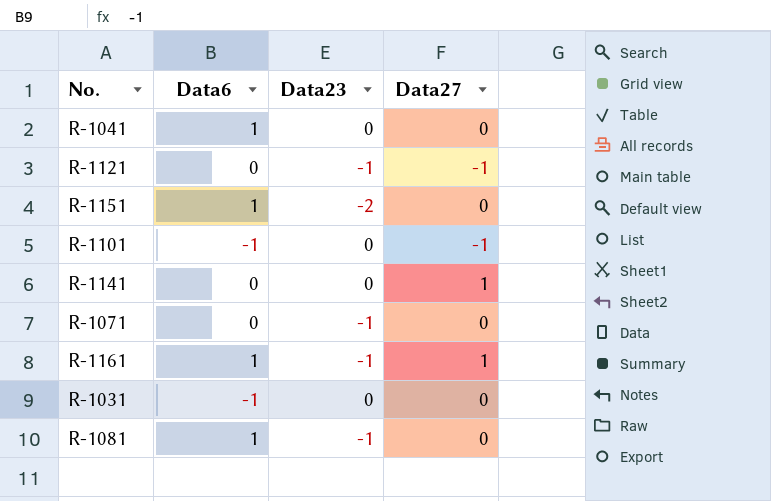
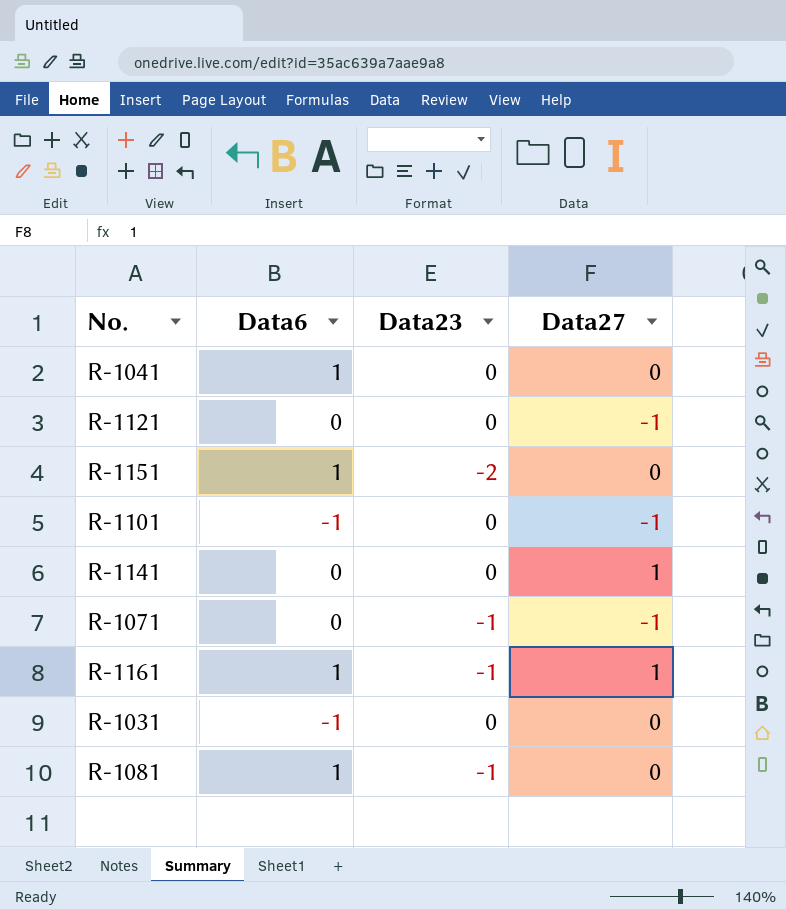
R-1121 | Data23: -1 -> 0
R-1071 | Data27: 0 -> -1

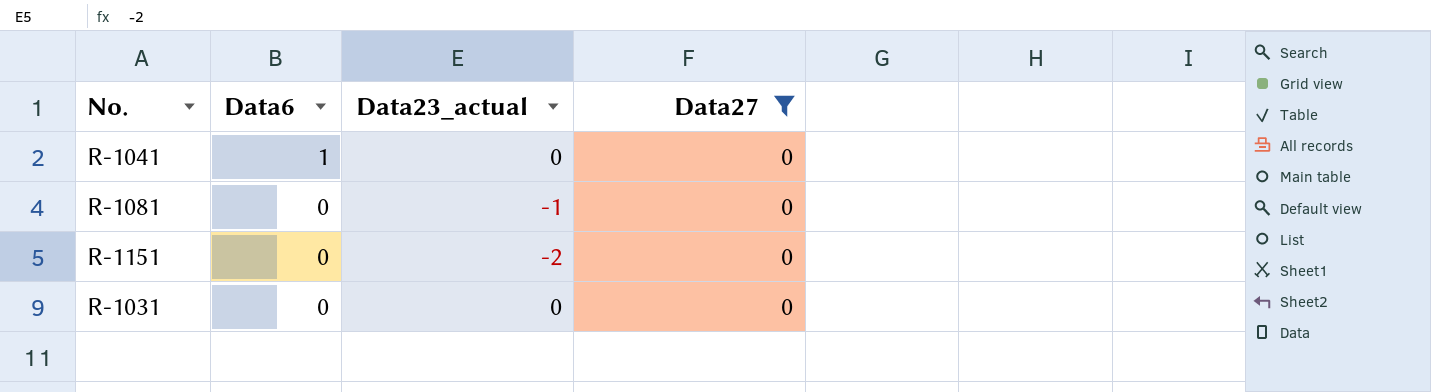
filter: none -> Data27 = 0
row order: none -> Data6 descending
column name: Data23 -> Data23_actual
R-1081 | Data6: 1 -> 0
R-1151 | Data6: 1 -> 0
R-1031 | Data6: -1 -> 0

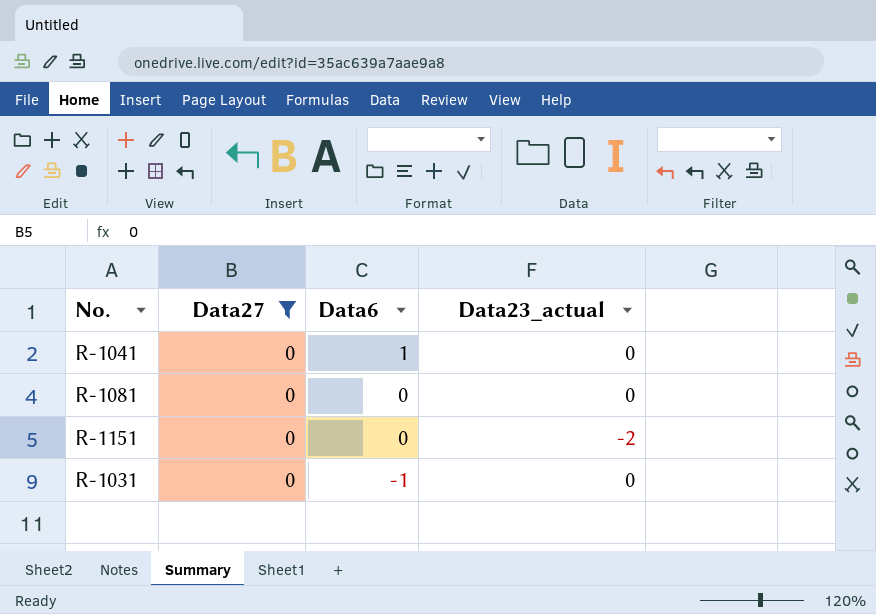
column Data27 | position: 4 -> 2
R-1081 | Data23_actual: -1 -> 0
R-1031 | Data6: 0 -> -1

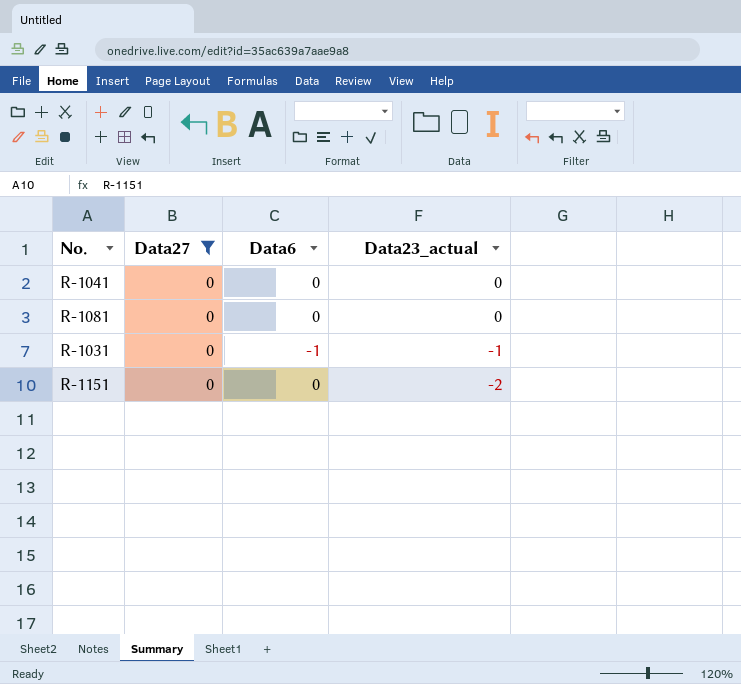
row order: Data6 descending -> Data23_actual descending
R-1041 | Data6: 1 -> 0
R-1031 | Data23_actual: 0 -> -1

